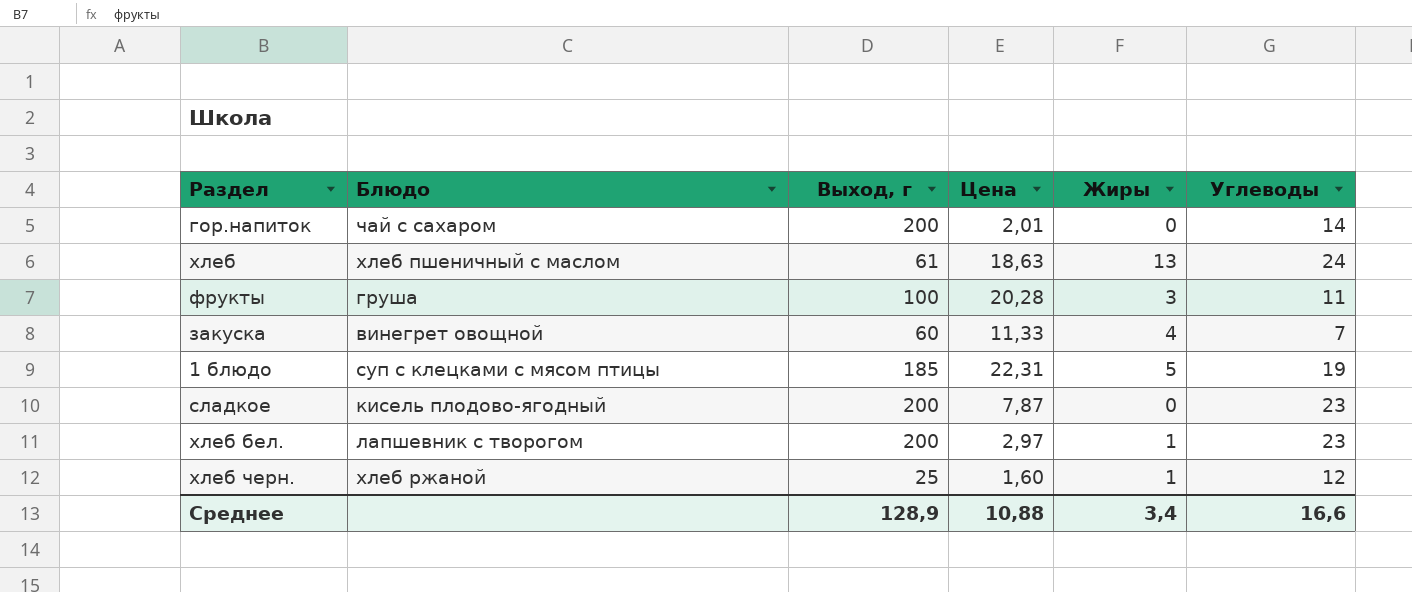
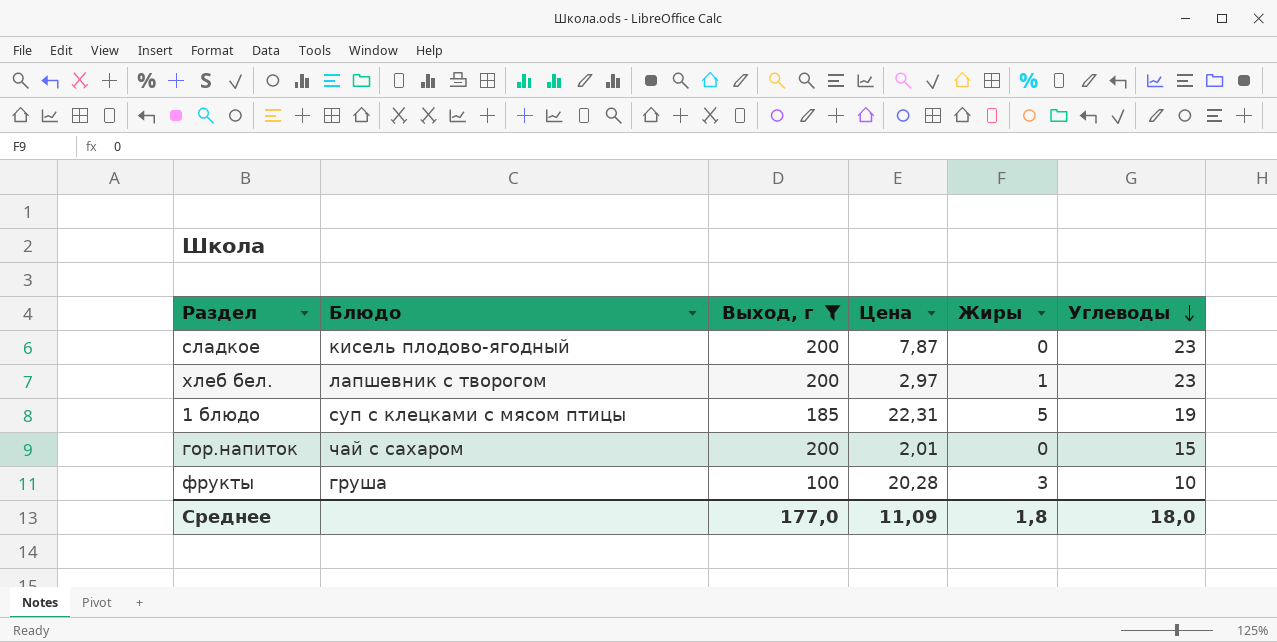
filter: none -> Выход, г >= 100
row order: none -> Углеводы descending
гор.напиток | Углеводы: 14 -> 15
фрукты | Углеводы: 11 -> 10
Среднее | Выход, г: 128,9 -> 177,0
Среднее | Цена: 10,88 -> 11,09
Среднее | Жиры: 3,4 -> 1,8
Среднее | Углеводы: 16,6 -> 18,0

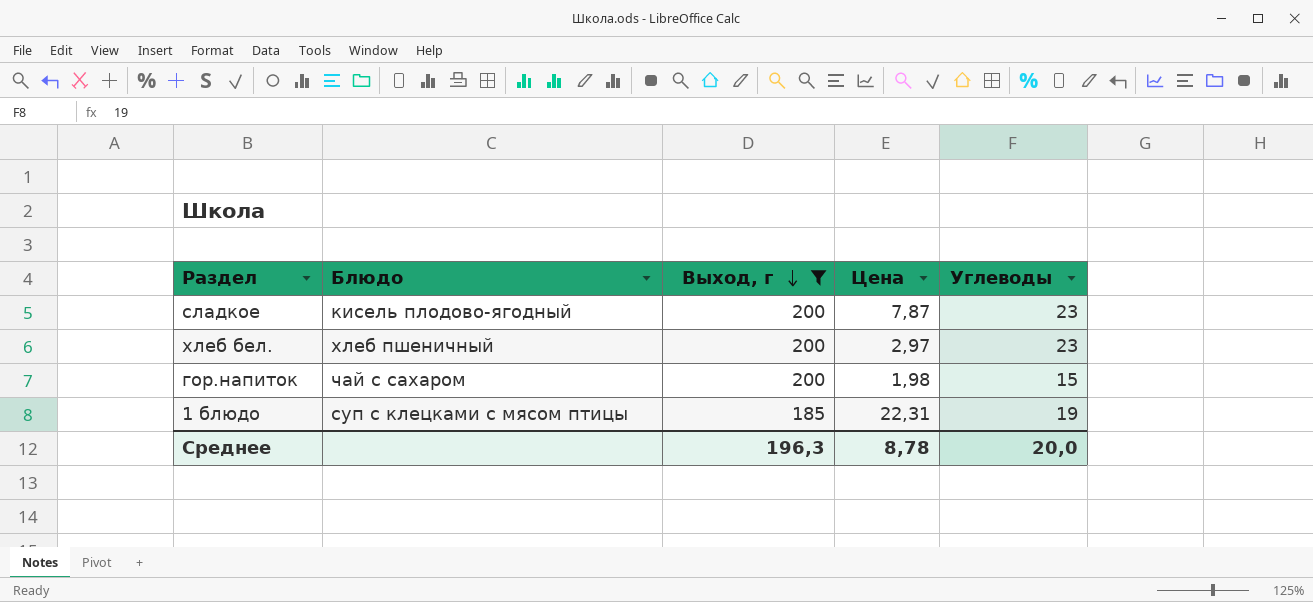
row order: Углеводы descending -> Выход, г descending
column Жиры | position: 5 -> none
row фрукты: груша | 100 | 20,28 | 3 | 10 -> none
хлеб бел. | Блюдо: лапшевник с творогом -> хлеб пшеничный
гор.напиток | Цена: 2,01 -> 1,98
Среднее | Выход, г: 177,0 -> 196,3
Среднее | Цена: 11,09 -> 8,78
Среднее | Углеводы: 18,0 -> 20,0

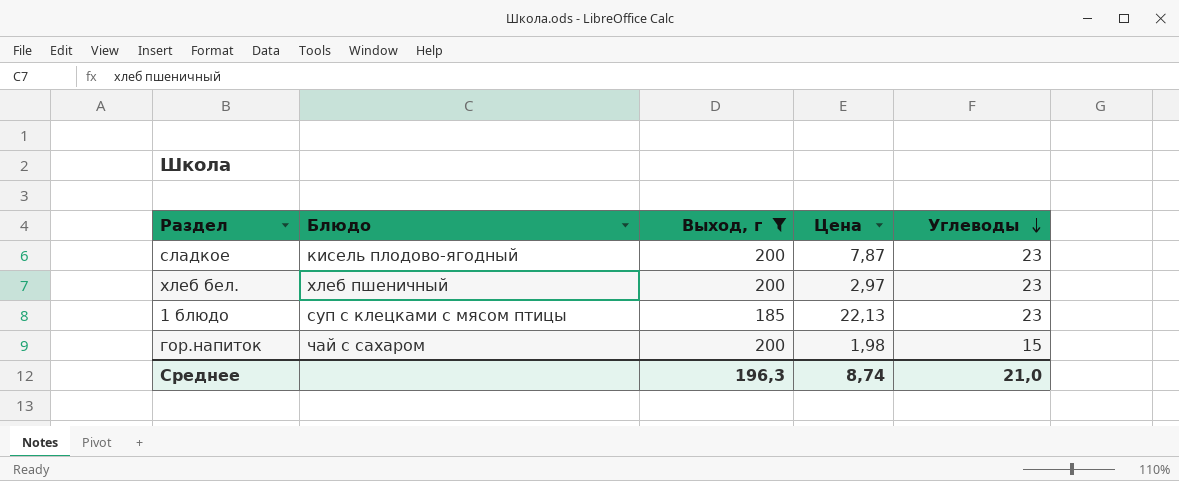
row order: Выход, г descending -> Углеводы descending
1 блюдо | Цена: 22,31 -> 22,13
1 блюдо | Углеводы: 19 -> 23
Среднее | Цена: 8,78 -> 8,74
Среднее | Углеводы: 20,0 -> 21,0

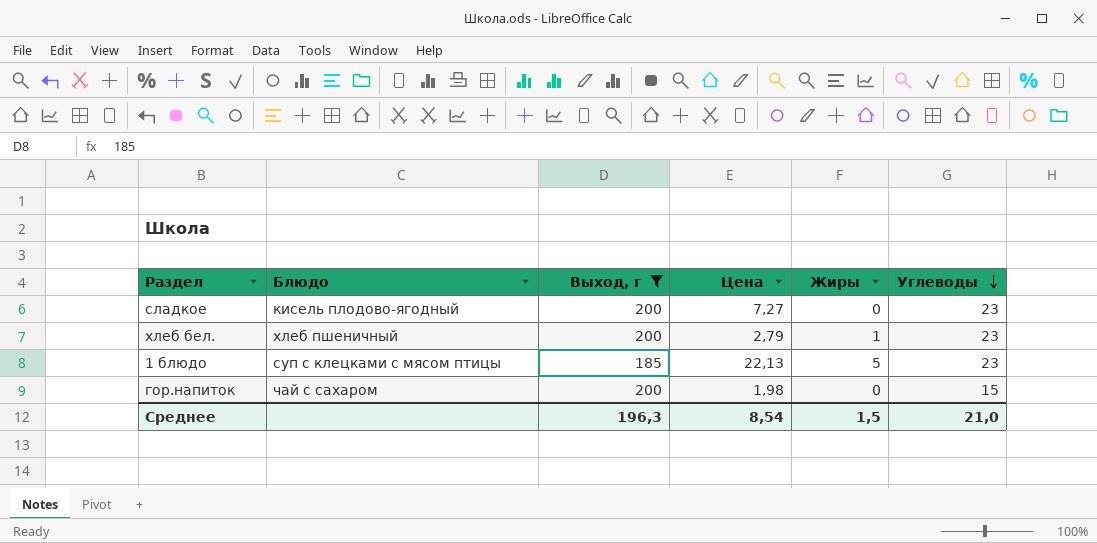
column Жиры | position: none -> 5
сладкое | Цена: 7,87 -> 7,27
хлеб бел. | Цена: 2,97 -> 2,79
Среднее | Цена: 8,74 -> 8,54

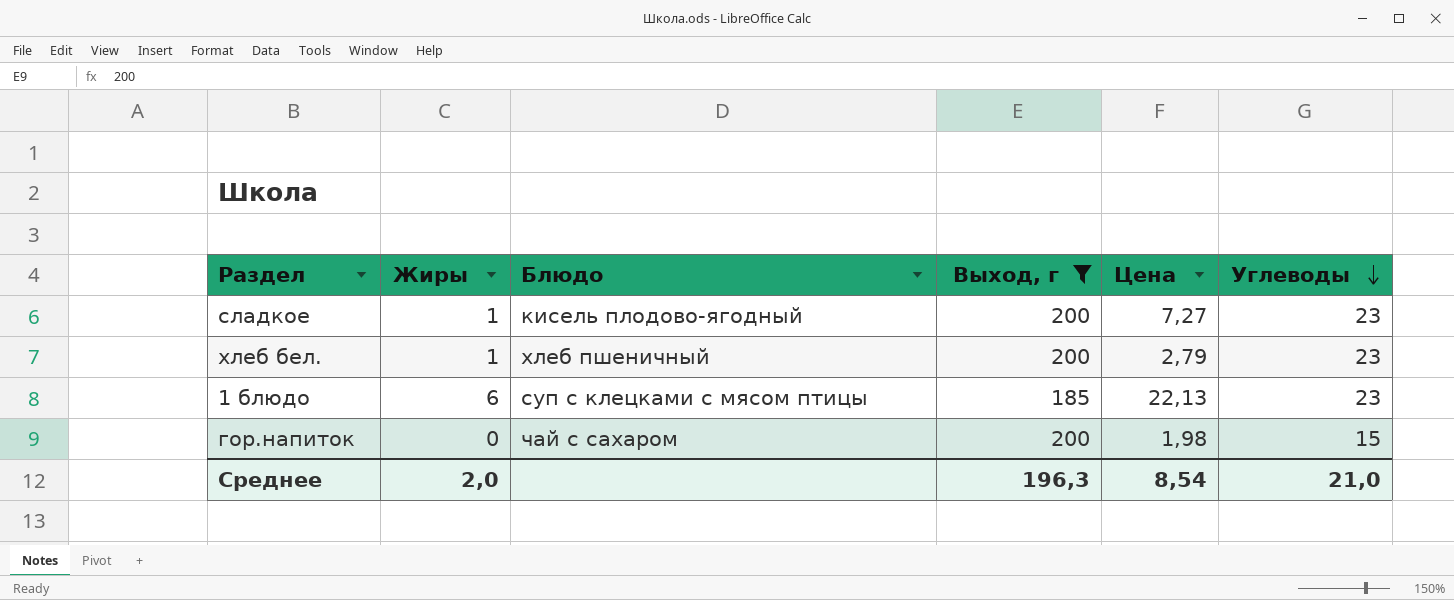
column Жиры | position: 5 -> 2
сладкое | Жиры: 0 -> 1
1 блюдо | Жиры: 5 -> 6
Среднее | Жиры: 1,5 -> 2,0

